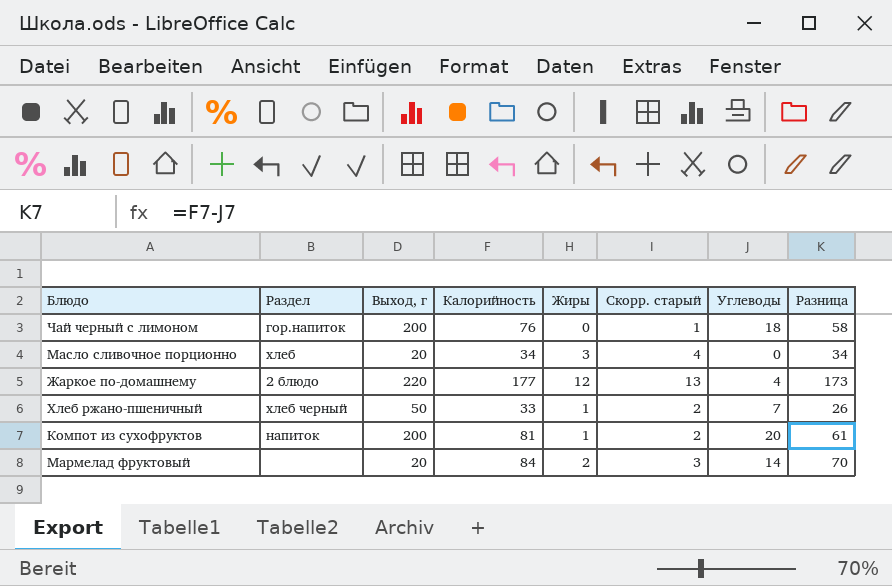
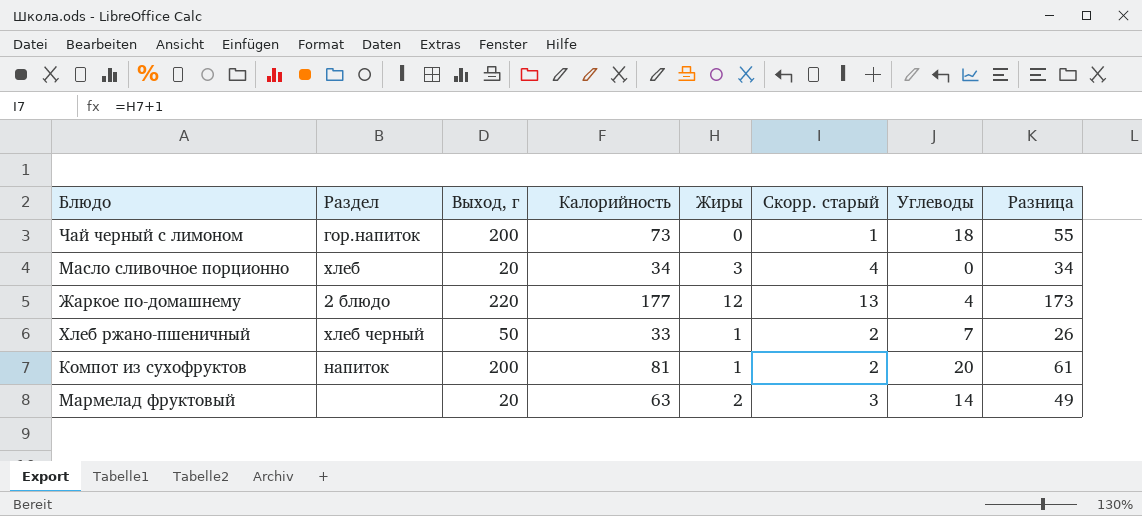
Чай черный с лимоном | Калорийность: 76 -> 73
Чай черный с лимоном | Разница: 58 -> 55
Мармелад фруктовый | Калорийность: 84 -> 63
Мармелад фруктовый | Разница: 70 -> 49

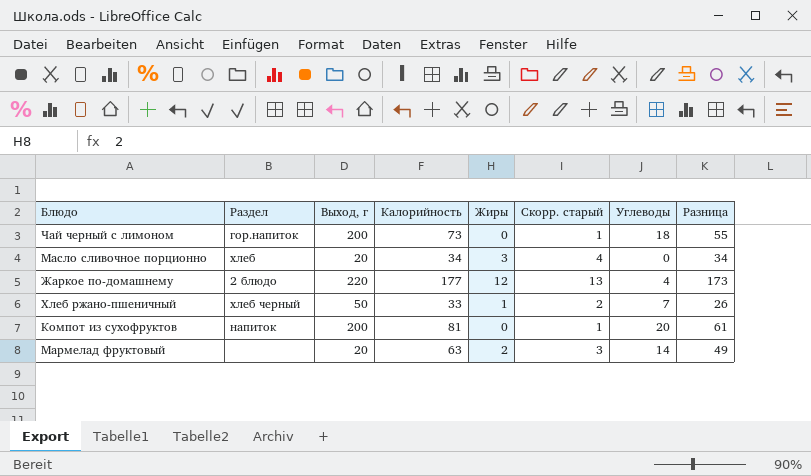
Компот из сухофруктов | Жиры: 1 -> 0
Компот из сухофруктов | Скорр. старый: 2 -> 1

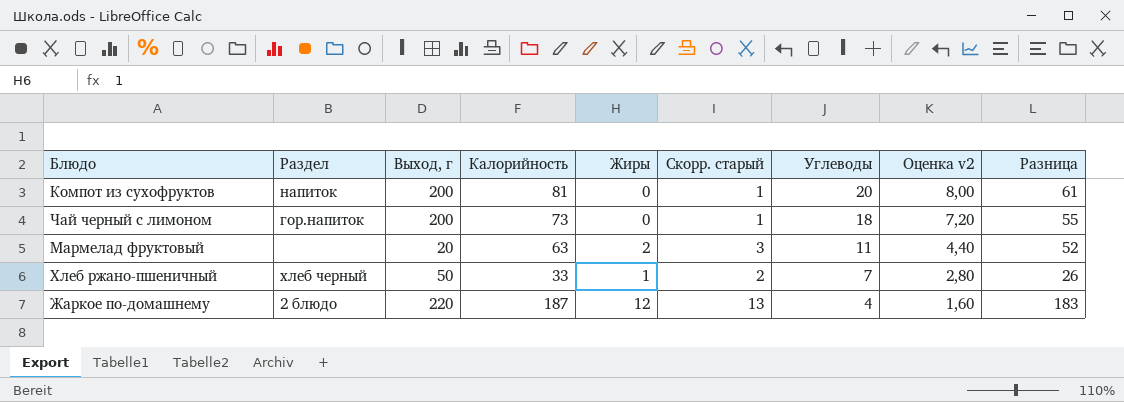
row order: none -> Углеводы descending
column Оценка v2 | formula: none -> [Углеводы] * 0,4
row Масло сливочное порционно: хлеб | 20 | 34 | 3 | 4 | 0 | 34 -> none
Мармелад фруктовый | Углеводы: 14 -> 11
Мармелад фруктовый | Разница: 49 -> 52
Жаркое по-домашнему | Калорийность: 177 -> 187
Жаркое по-домашнему | Разница: 173 -> 183

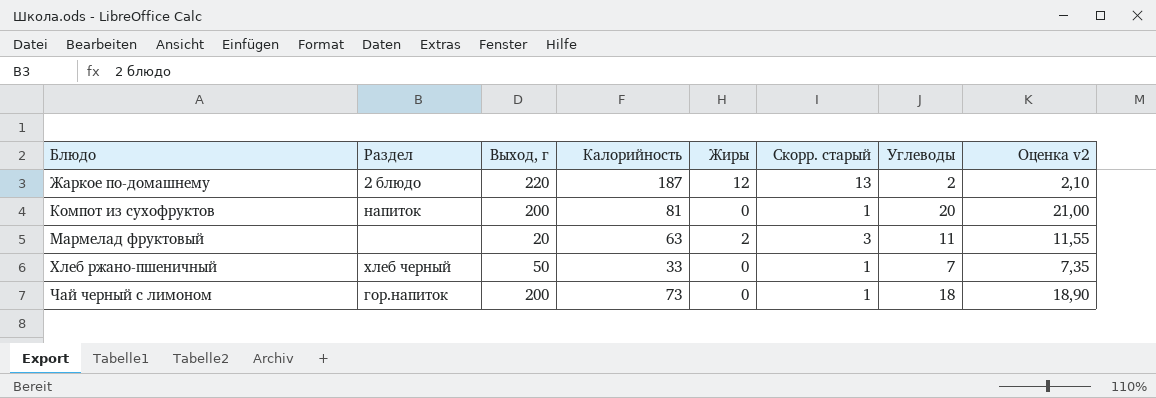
row order: Углеводы descending -> Блюдо ascending
column Разница | formula: [Калорийность] - [Углеводы] -> none
column Оценка v2 | formula: [Углеводы] * 0,4 -> [Углеводы] * 1,05
Жаркое по-домашнему | Углеводы: 4 -> 2
Хлеб ржано-пшеничный | Жиры: 1 -> 0
Хлеб ржано-пшеничный | Скорр. старый: 2 -> 1

